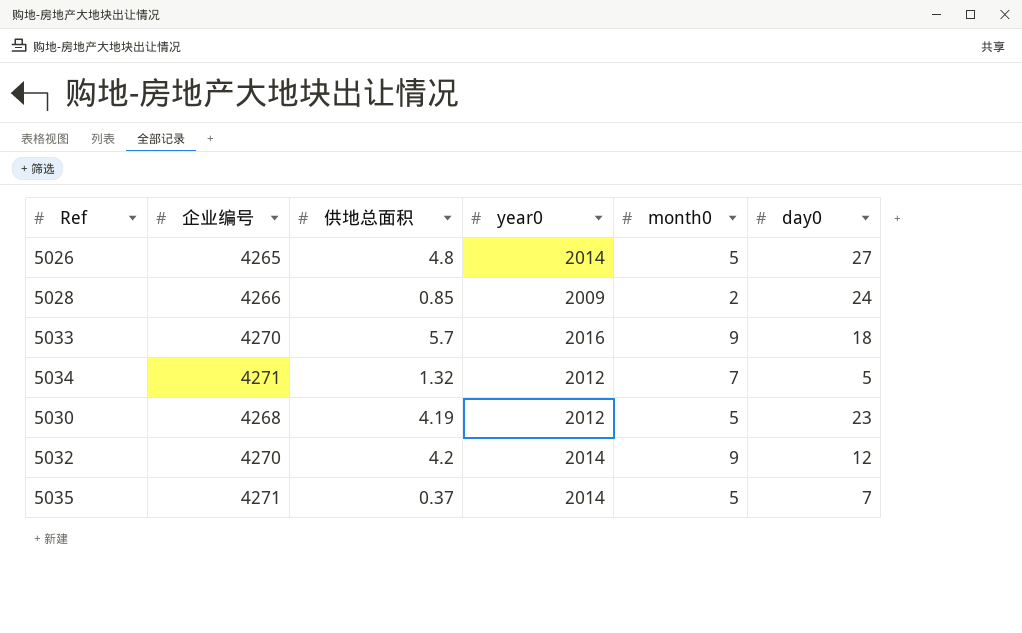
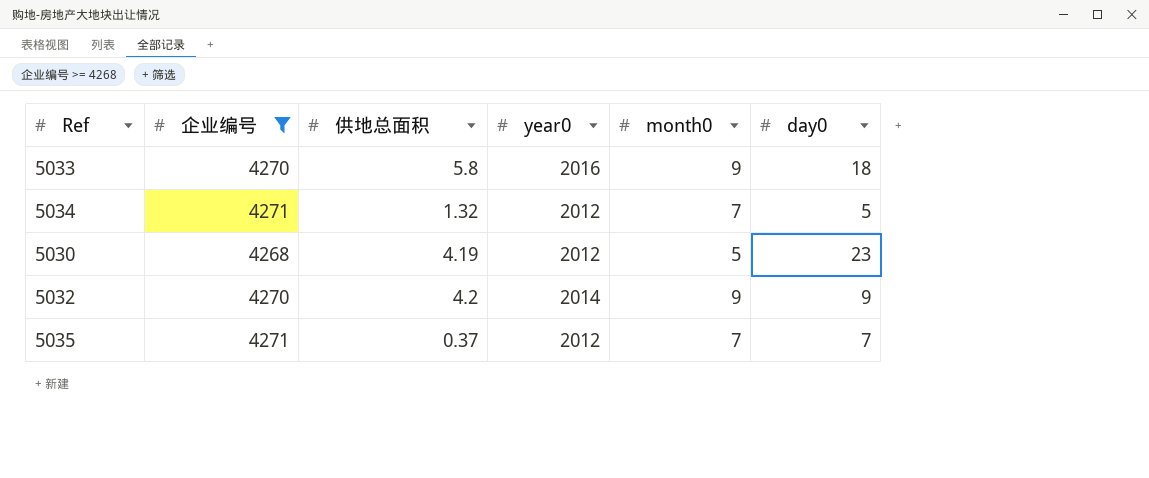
filter: none -> 企业编号 >= 4268
5033 | 供地总面积: 5.7 -> 5.8
5032 | day0: 12 -> 9
5035 | year0: 2014 -> 2012
5035 | month0: 5 -> 7

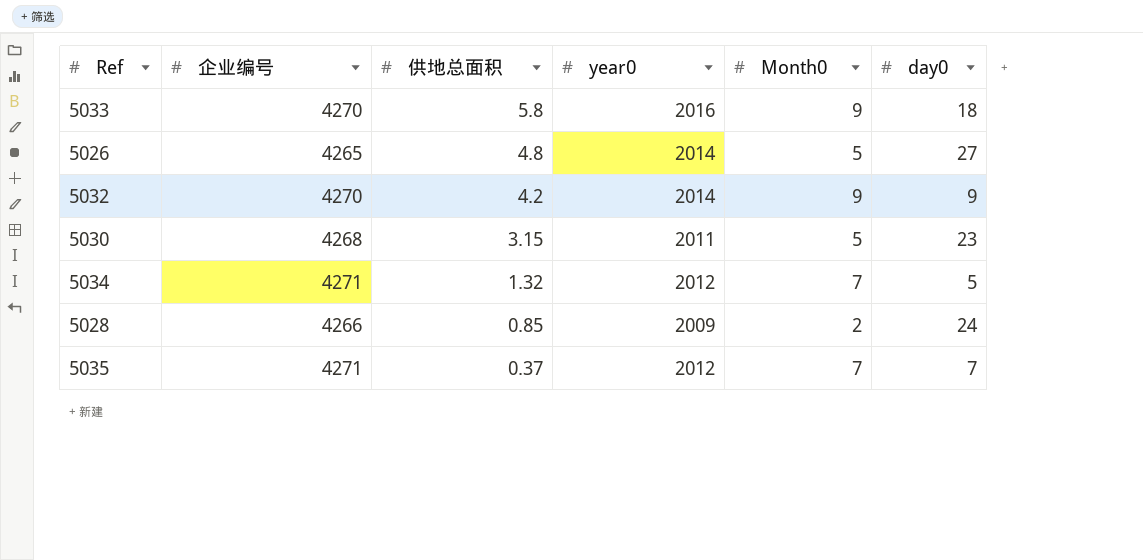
filter: 企业编号 >= 4268 -> none
row order: none -> 供地总面积 descending
column name: month0 -> Month0
5030 | 供地总面积: 4.19 -> 3.15
5030 | year0: 2012 -> 2011

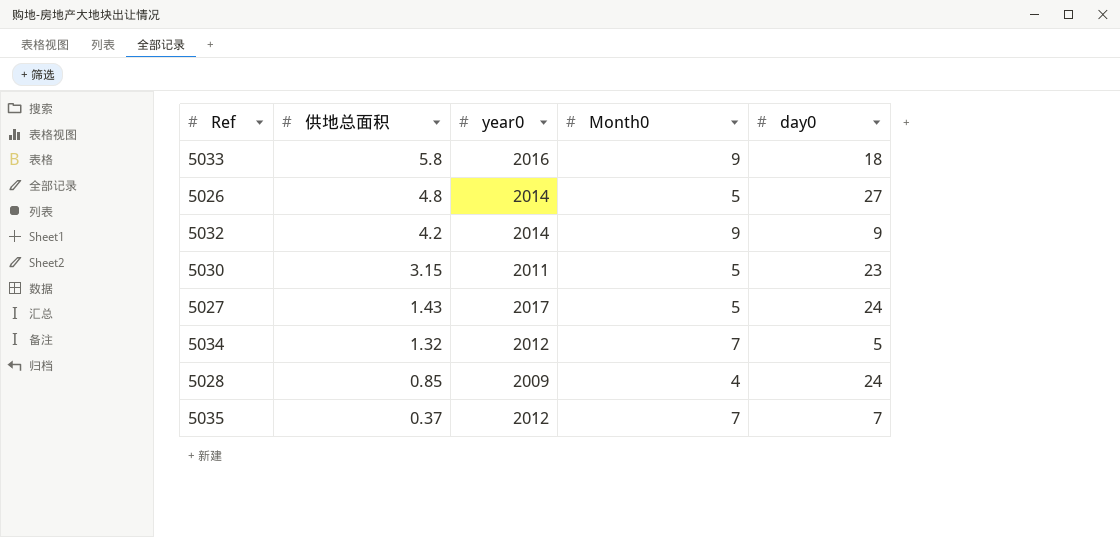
column 企业编号 | position: 2 -> none
row 5027: none -> 1.43 | 2017 | 5 | 24
5028 | Month0: 2 -> 4

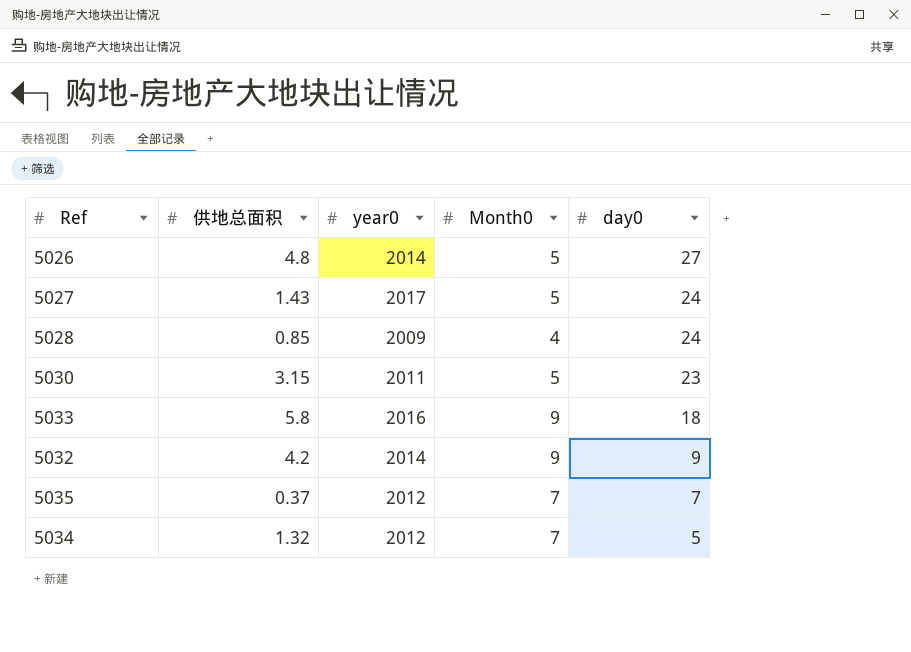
row order: 供地总面积 descending -> day0 descending

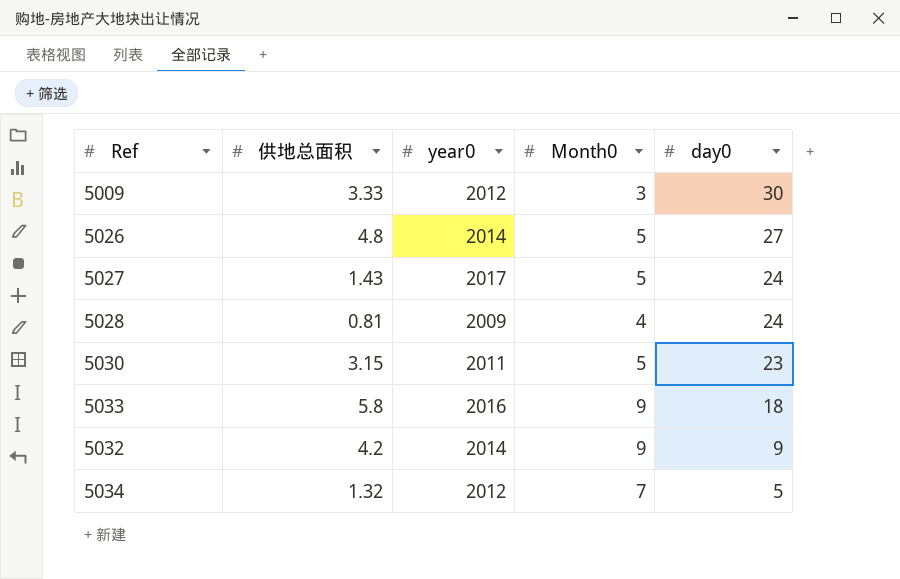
row 5035: 0.37 | 2012 | 7 | 7 -> none
row 5009: none -> 3.33 | 2012 | 3 | 30
5028 | 供地总面积: 0.85 -> 0.81

